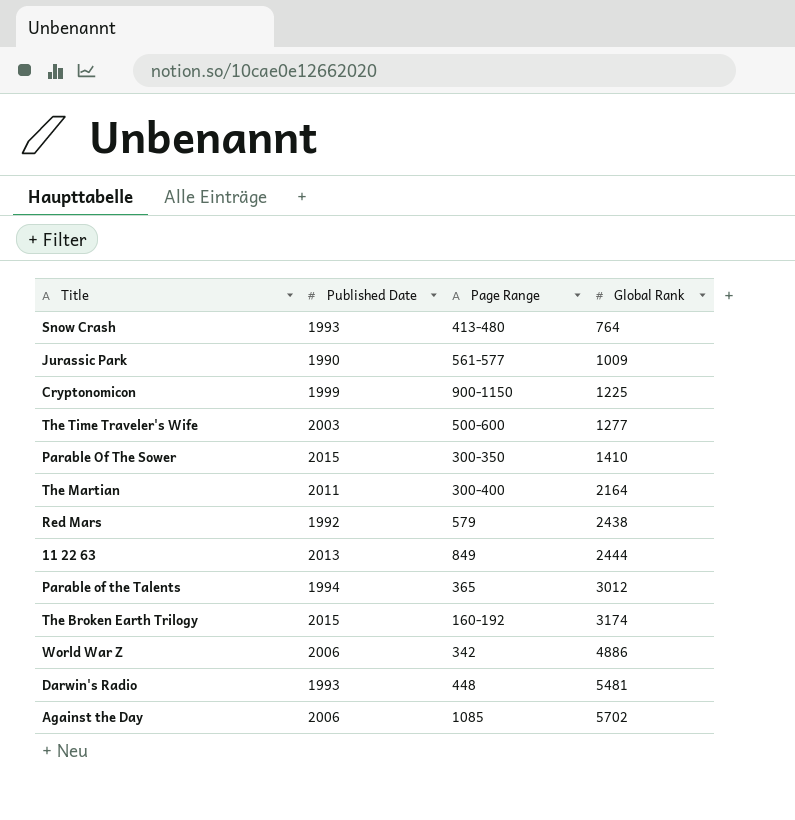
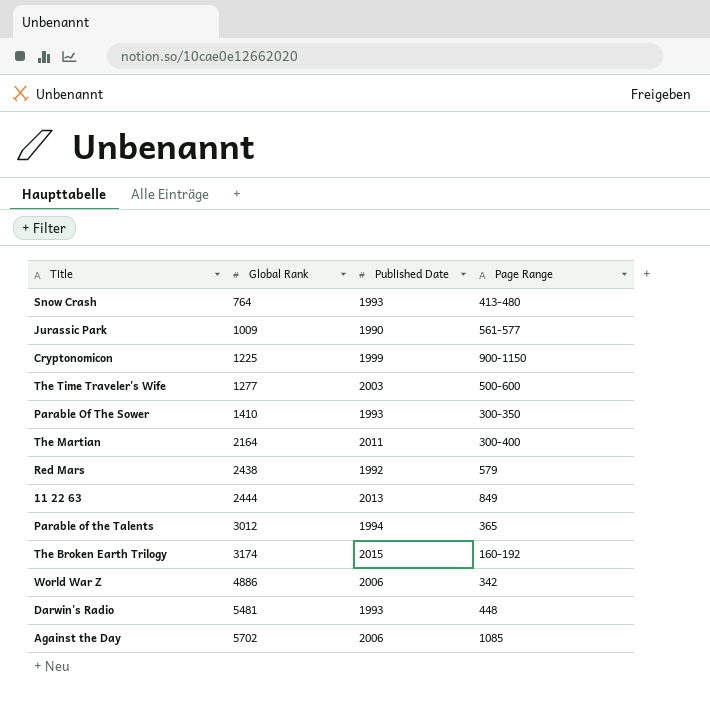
column Global Rank | position: 4 -> 2
Parable Of The Sower | Published Date: 2015 -> 1993

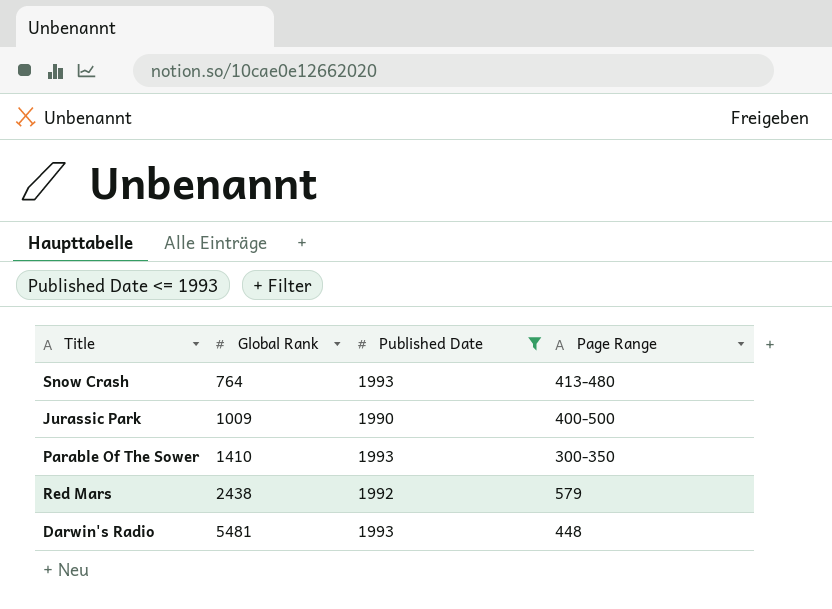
filter: none -> Published Date <= 1993
Jurassic Park | Page Range: 561-577 -> 400-500

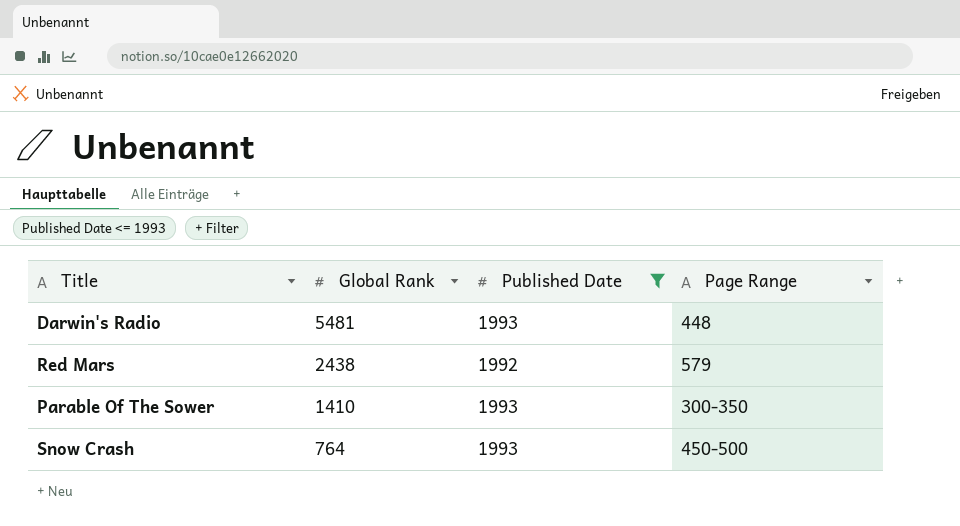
row order: Global Rank ascending -> Global Rank descending
row Jurassic Park: 1009 | 1990 | 400-500 -> none
Snow Crash | Page Range: 413-480 -> 450-500

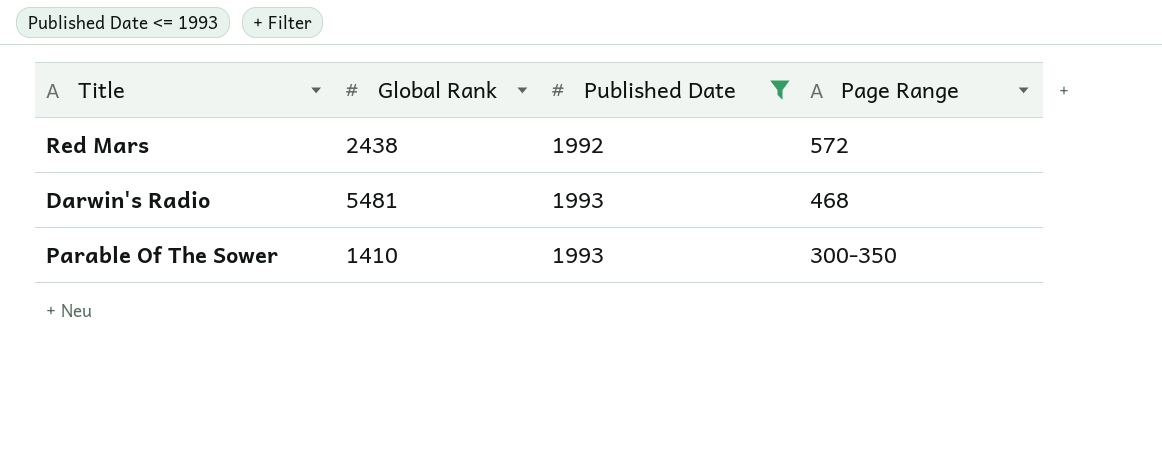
row order: Global Rank descending -> Published Date ascending
row Snow Crash: 764 | 1993 | 450-500 -> none
Red Mars | Page Range: 579 -> 572
Darwin's Radio | Page Range: 448 -> 468

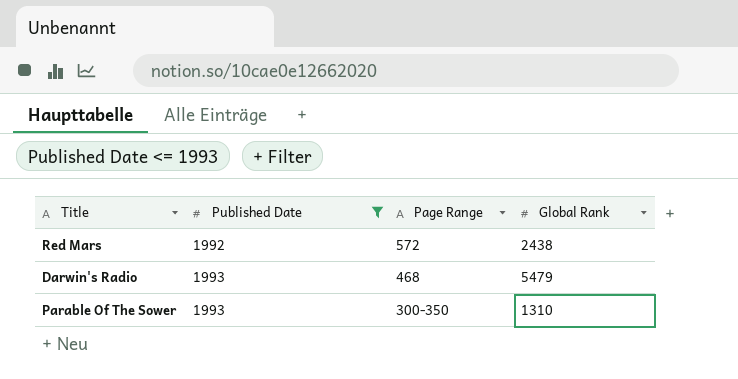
column Global Rank | position: 2 -> 4
Darwin's Radio | Global Rank: 5481 -> 5479
Parable Of The Sower | Global Rank: 1410 -> 1310

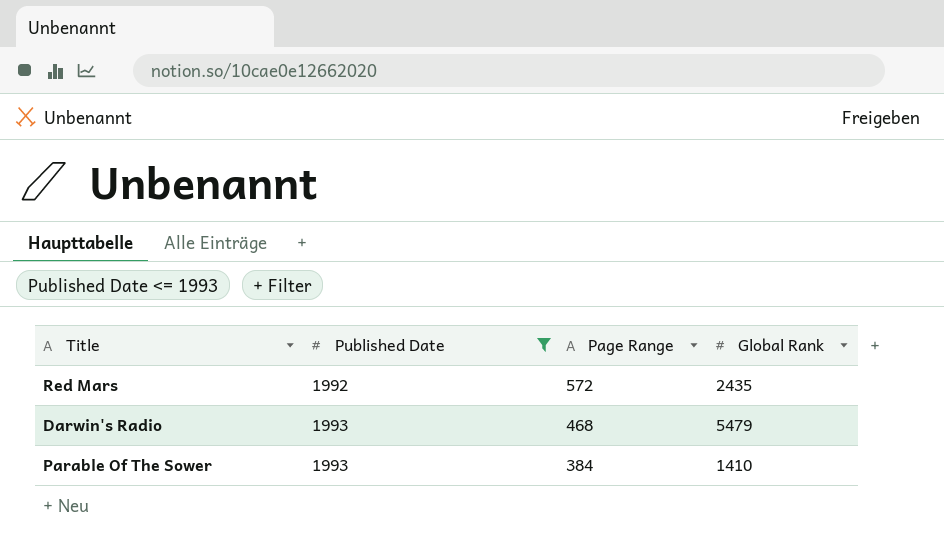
Red Mars | Global Rank: 2438 -> 2435
Parable Of The Sower | Page Range: 300-350 -> 384
Parable Of The Sower | Global Rank: 1310 -> 1410

